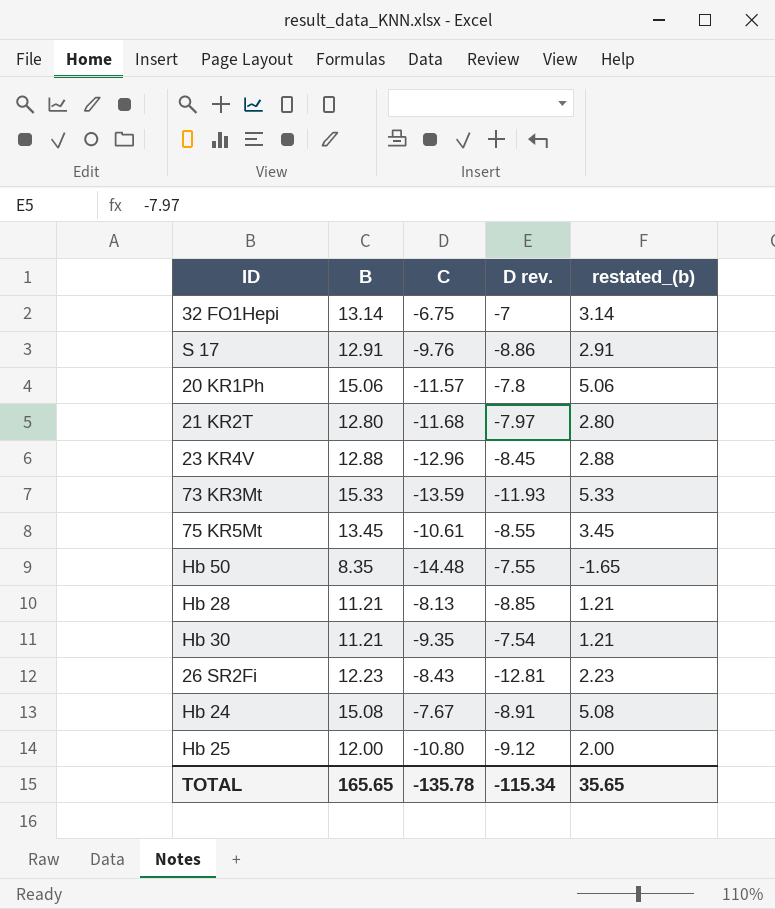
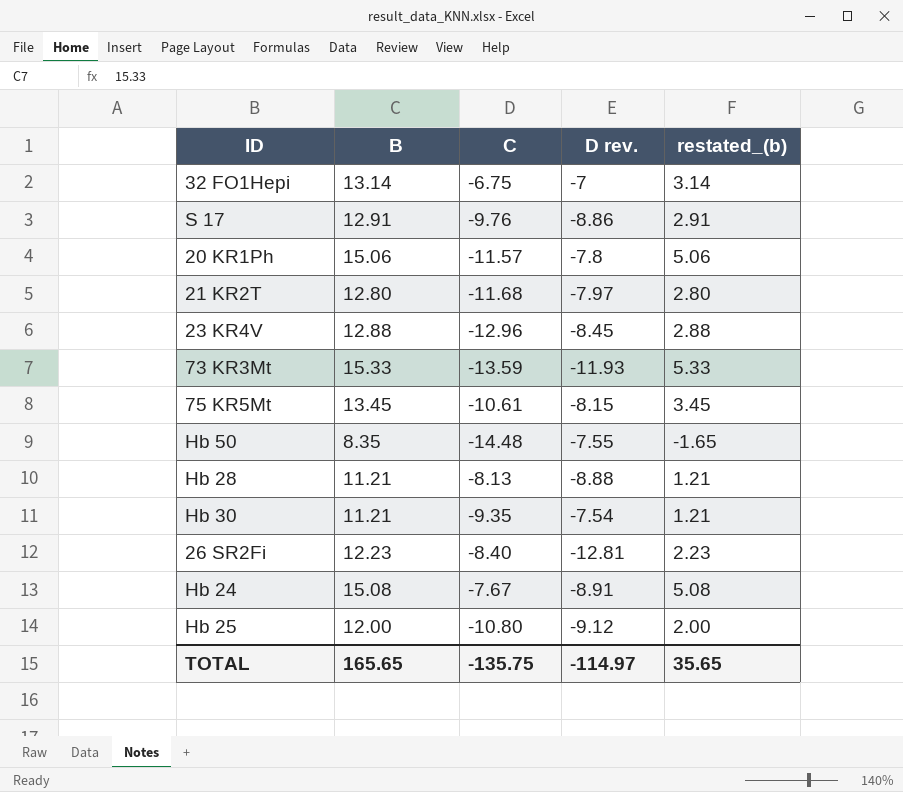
75 KR5Mt | D rev.: -8.55 -> -8.15
Hb 28 | D rev.: -8.85 -> -8.88
26 SR2Fi | C: -8.43 -> -8.40
TOTAL | C: -135.78 -> -135.75
TOTAL | D rev.: -115.34 -> -114.97

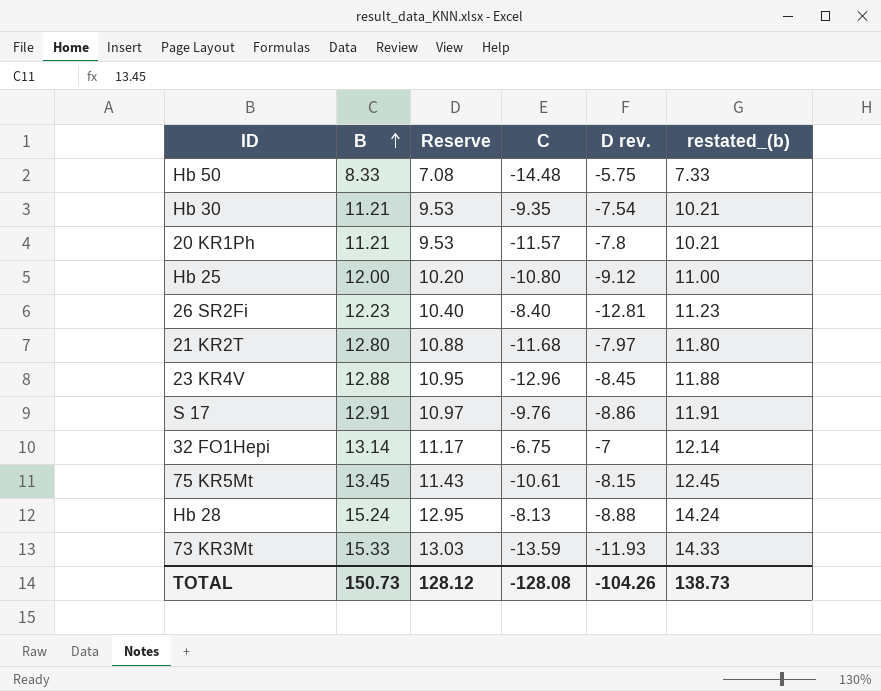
row order: none -> B ascending
column Reserve | formula: none -> [B] * 0.85
column restated_(b) | formula: [B] - 10 -> [B] - 1
row Hb 24: 15.08 | -7.67 | -8.91 | 5.08 -> none
Hb 50 | B: 8.35 -> 8.33
Hb 50 | D rev.: -7.55 -> -5.75
20 KR1Ph | B: 15.06 -> 11.21
Hb 28 | B: 11.21 -> 15.24
TOTAL | B: 165.65 -> 150.73
TOTAL | C: -135.75 -> -128.08
TOTAL | D rev.: -114.97 -> -104.26
TOTAL | restated_(b): 35.65 -> 138.73

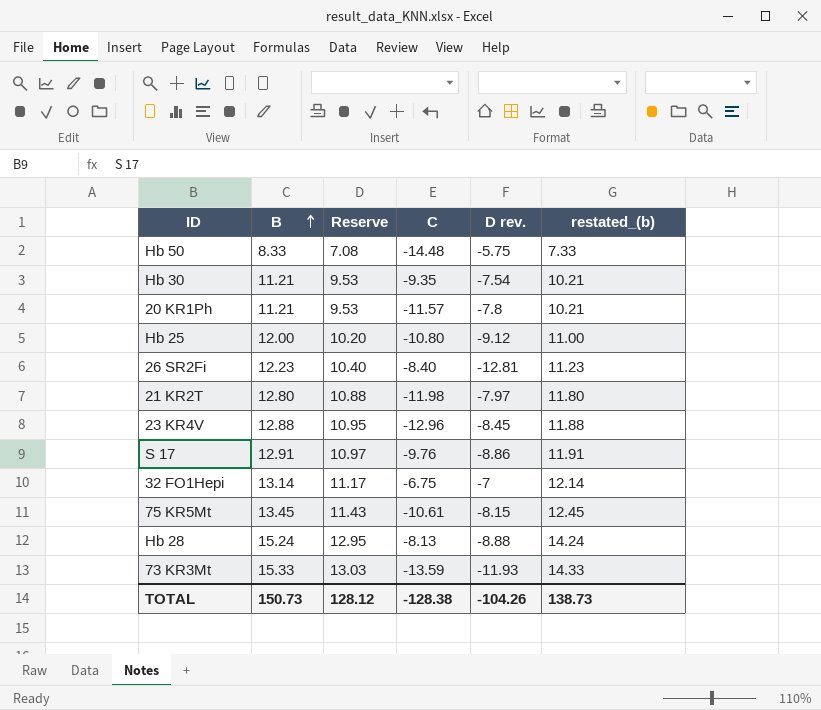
21 KR2T | C: -11.68 -> -11.98
TOTAL | C: -128.08 -> -128.38

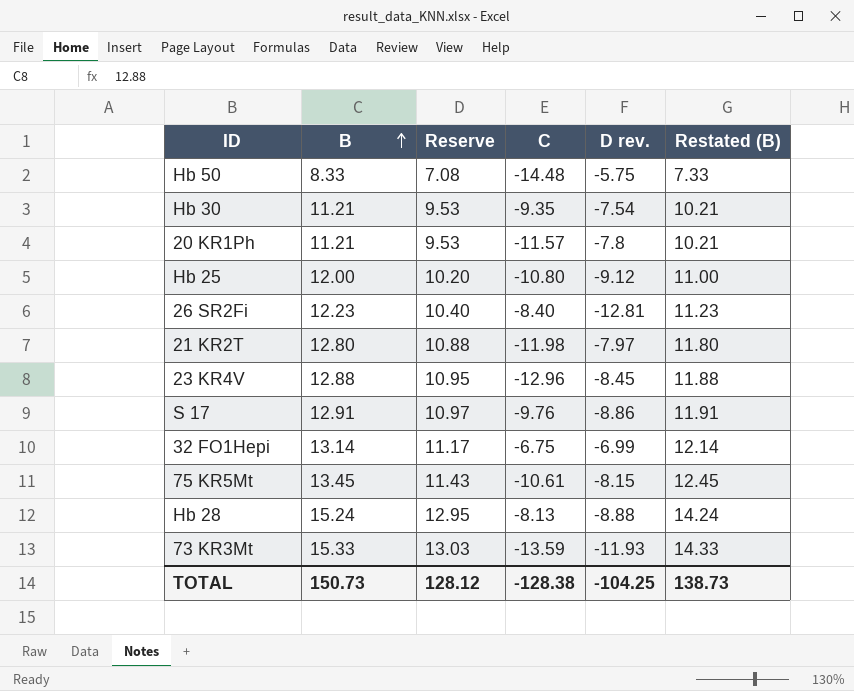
column name: restated_(b) -> Restated (B)
32 FO1Hepi | D rev.: -7 -> -6.99
TOTAL | D rev.: -104.26 -> -104.25

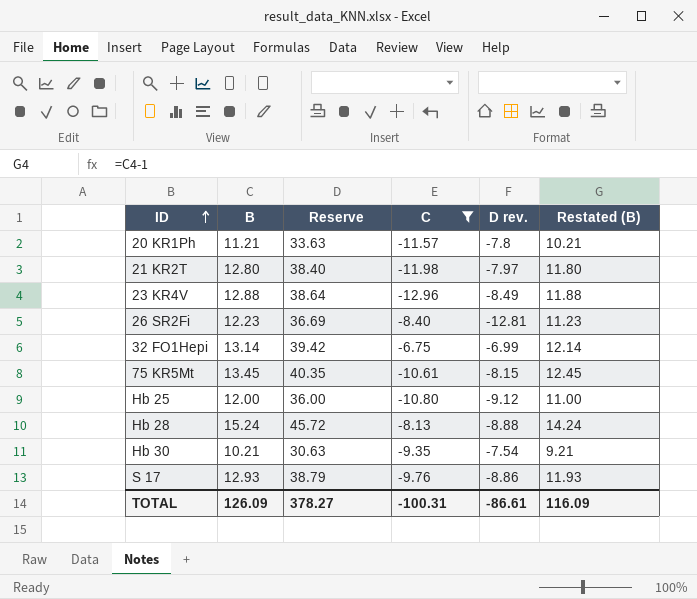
filter: none -> C >= -12.96
row order: B ascending -> ID ascending
column Reserve | formula: [B] * 0.85 -> [B] * 3
23 KR4V | D rev.: -8.45 -> -8.49
Hb 30 | B: 11.21 -> 10.21
Hb 30 | Restated (B): 10.21 -> 9.21
S 17 | B: 12.91 -> 12.93
S 17 | Restated (B): 11.91 -> 11.93
TOTAL | B: 150.73 -> 126.09
TOTAL | Reserve: 128.12 -> 378.27
TOTAL | C: -128.38 -> -100.31
TOTAL | D rev.: -104.25 -> -86.61
TOTAL | Restated (B): 138.73 -> 116.09

